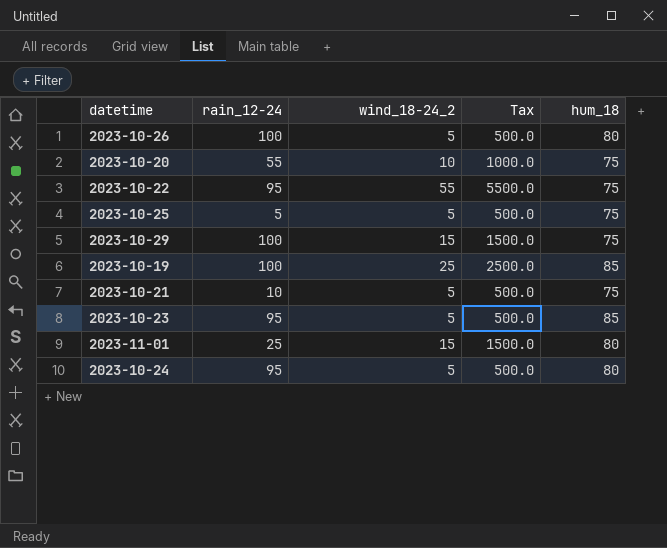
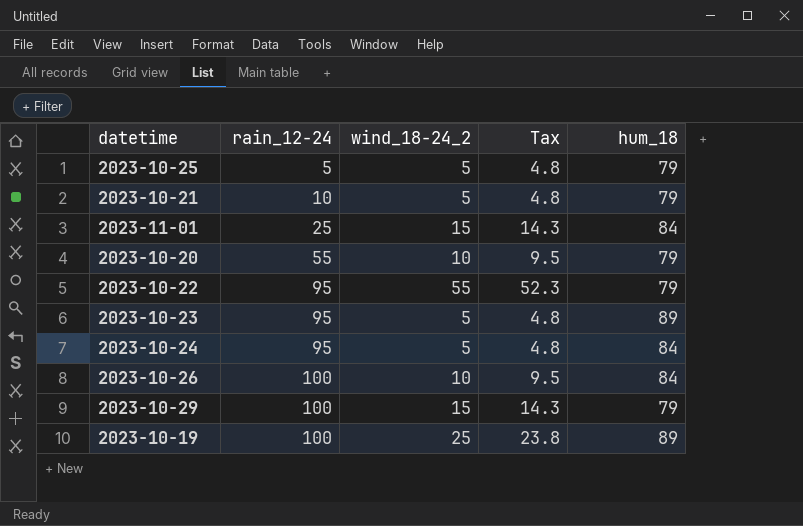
row order: none -> rain_12-24 ascending
column Tax | formula: [wind_18-24_2] * 100 -> [wind_18-24_2] * 0.95
2023-10-25 | hum_18: 75 -> 79
2023-10-21 | hum_18: 75 -> 79
2023-11-01 | hum_18: 80 -> 84
2023-10-20 | hum_18: 75 -> 79
2023-10-22 | hum_18: 75 -> 79
2023-10-23 | hum_18: 85 -> 89
2023-10-24 | hum_18: 80 -> 84
2023-10-26 | wind_18-24_2: 5 -> 10
2023-10-26 | hum_18: 80 -> 84
2023-10-29 | hum_18: 75 -> 79
2023-10-19 | hum_18: 85 -> 89

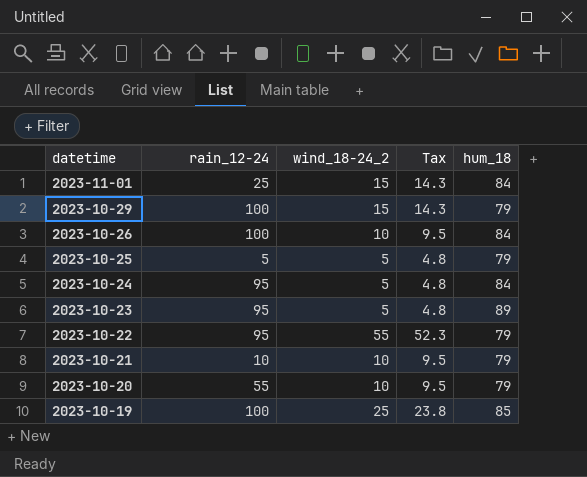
row order: rain_12-24 ascending -> datetime descending
2023-10-21 | wind_18-24_2: 5 -> 10
2023-10-21 | Tax: 4.8 -> 9.5
2023-10-19 | hum_18: 89 -> 85

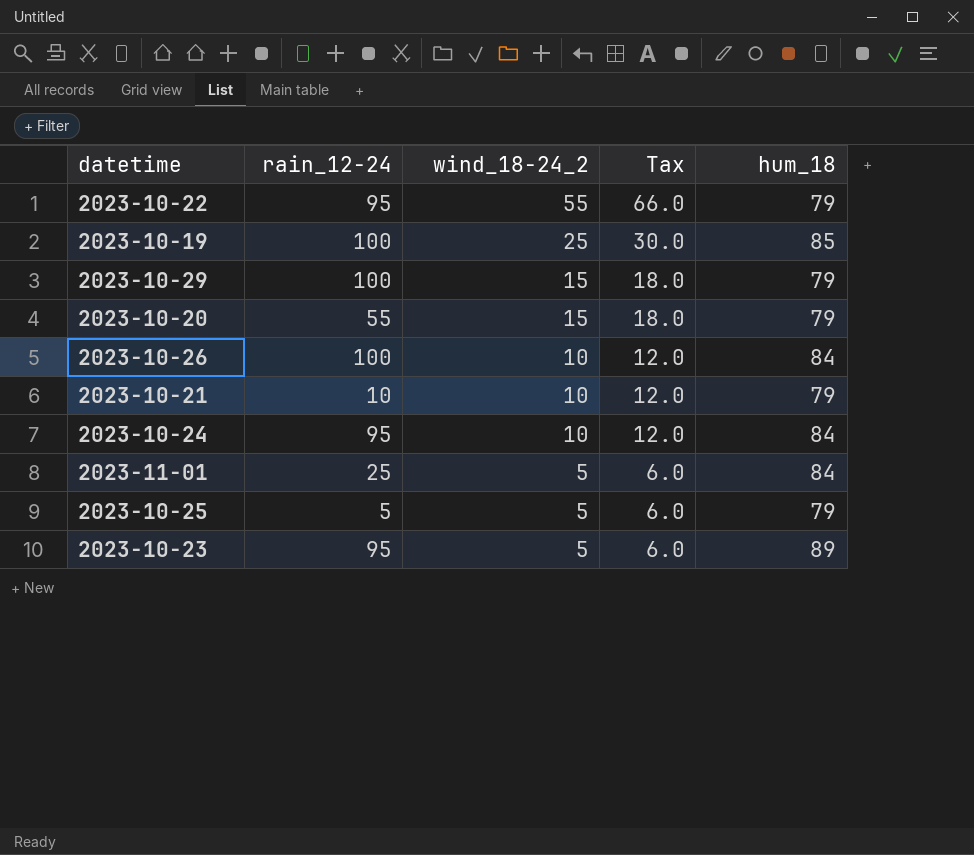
row order: datetime descending -> wind_18-24_2 descending
column Tax | formula: [wind_18-24_2] * 0.95 -> [wind_18-24_2] * 1.2
2023-10-20 | wind_18-24_2: 10 -> 15
2023-10-24 | wind_18-24_2: 5 -> 10
2023-11-01 | wind_18-24_2: 15 -> 5

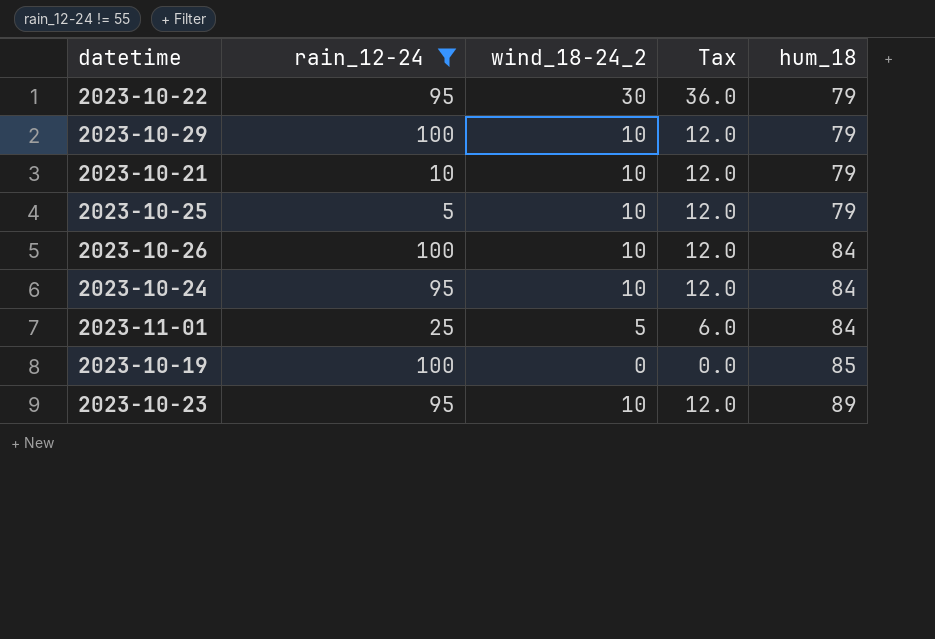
filter: none -> rain_12-24 != 55
row order: wind_18-24_2 descending -> hum_18 ascending
2023-10-22 | wind_18-24_2: 55 -> 30
2023-10-22 | Tax: 66.0 -> 36.0
2023-10-29 | wind_18-24_2: 15 -> 10
2023-10-29 | Tax: 18.0 -> 12.0
2023-10-25 | wind_18-24_2: 5 -> 10
2023-10-25 | Tax: 6.0 -> 12.0
2023-10-19 | wind_18-24_2: 25 -> 0
2023-10-19 | Tax: 30.0 -> 0.0
2023-10-23 | wind_18-24_2: 5 -> 10
2023-10-23 | Tax: 6.0 -> 12.0

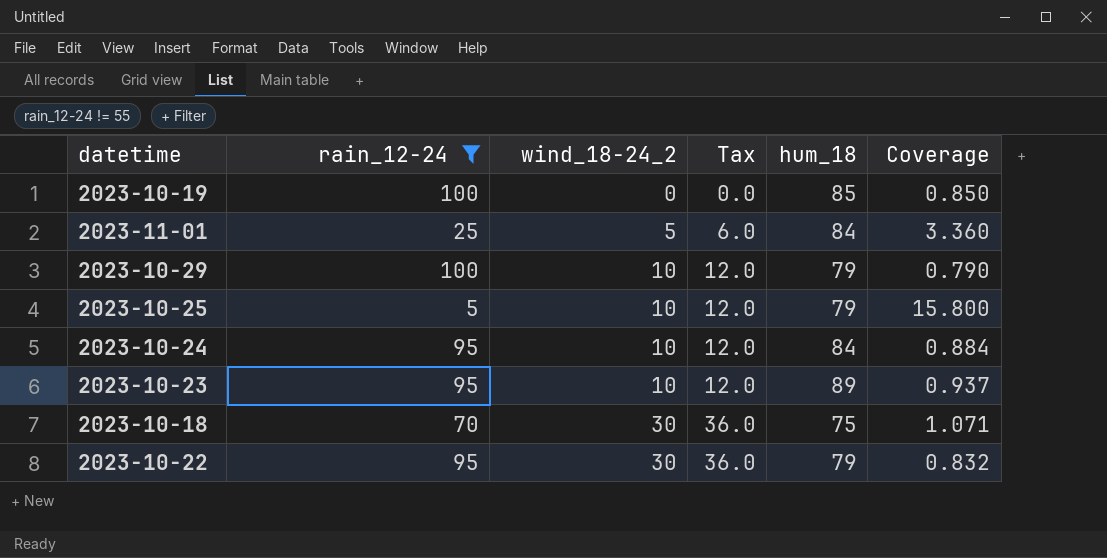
row order: hum_18 ascending -> wind_18-24_2 ascending
column Coverage | formula: none -> [hum_18] / [rain_12-24]
row 2023-10-21: 10 | 10 | 12.0 | 79 -> none
row 2023-10-26: 100 | 10 | 12.0 | 84 -> none
row 2023-10-18: none -> 70 | 30 | 36.0 | 75 | 1.071

